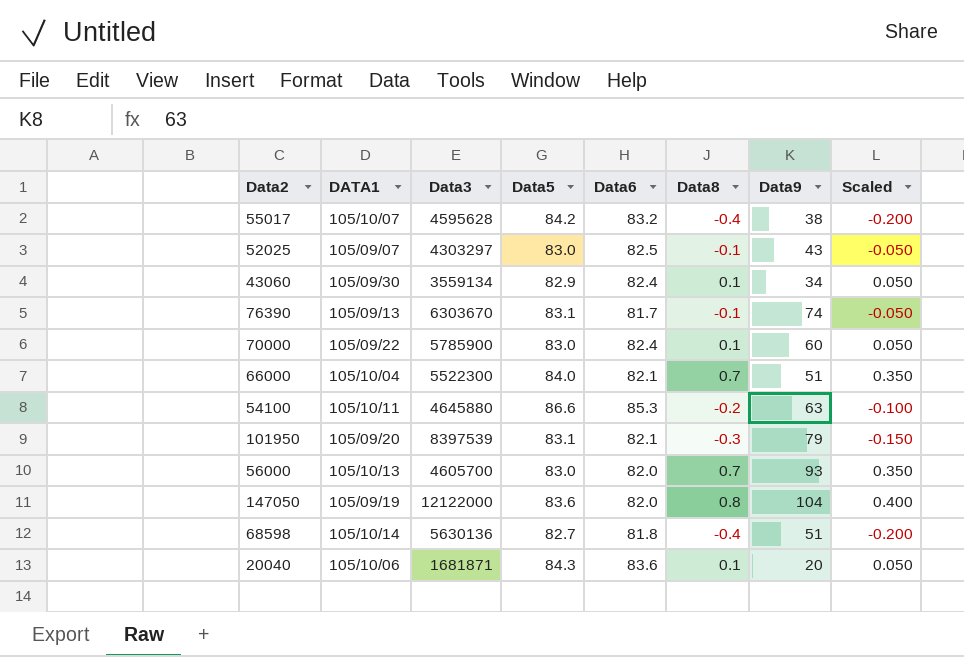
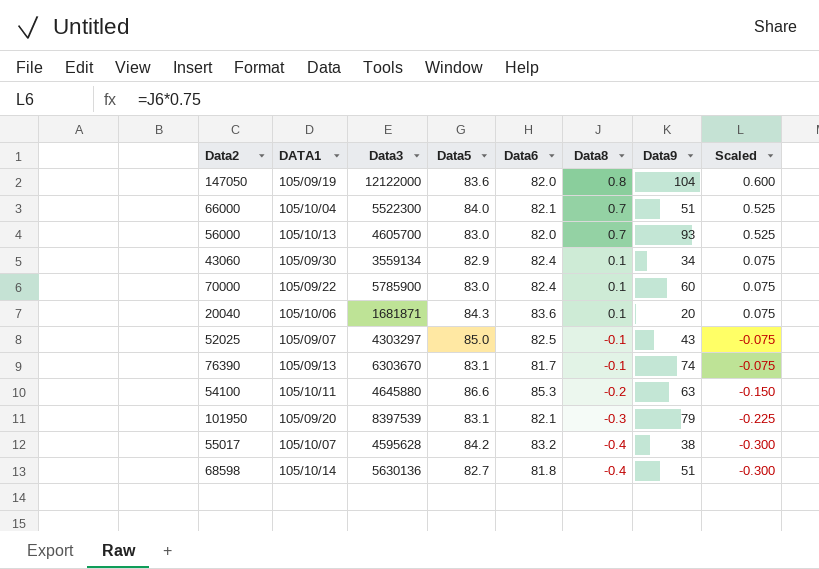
row order: none -> Data8 descending
column Scaled | formula: [Data8] * 0.5 -> [Data8] * 0.75
52025 | Data5: 83.0 -> 85.0

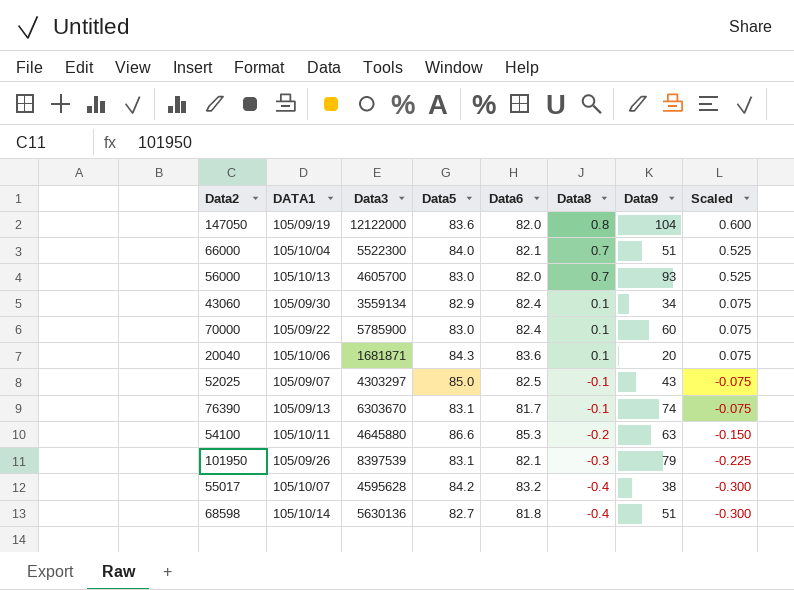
101950 | DATA1: 105/09/20 -> 105/09/26

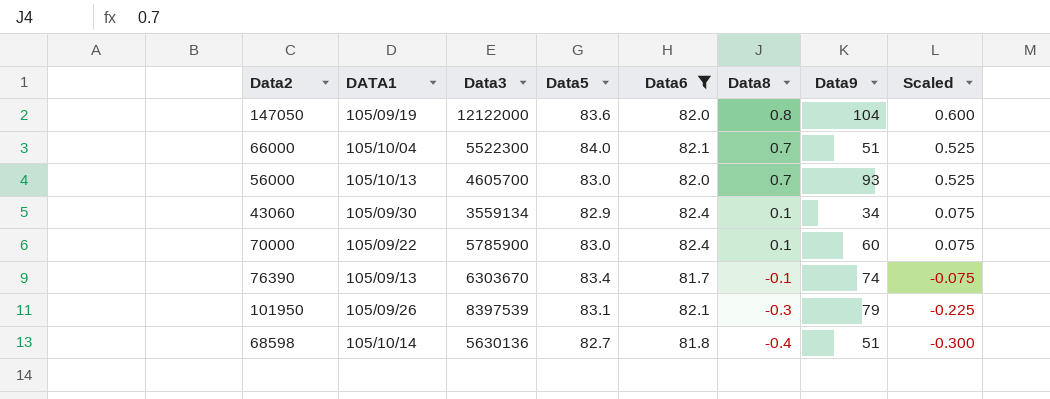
filter: none -> Data6 <= 82.4
76390 | Data5: 83.1 -> 83.4

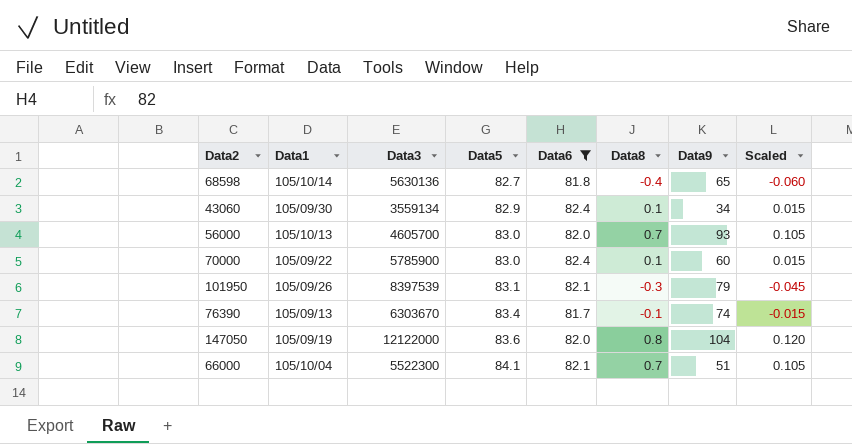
row order: Data8 descending -> Data5 ascending
column name: DATA1 -> Data1
column Scaled | formula: [Data8] * 0.75 -> [Data8] * 0.15
68598 | Data9: 51 -> 65
66000 | Data5: 84.0 -> 84.1

